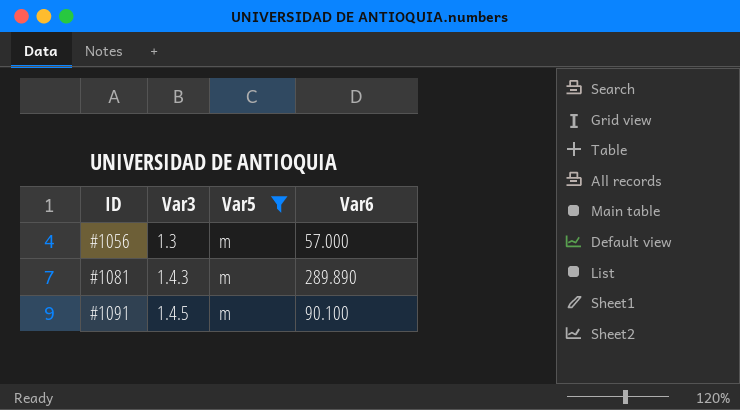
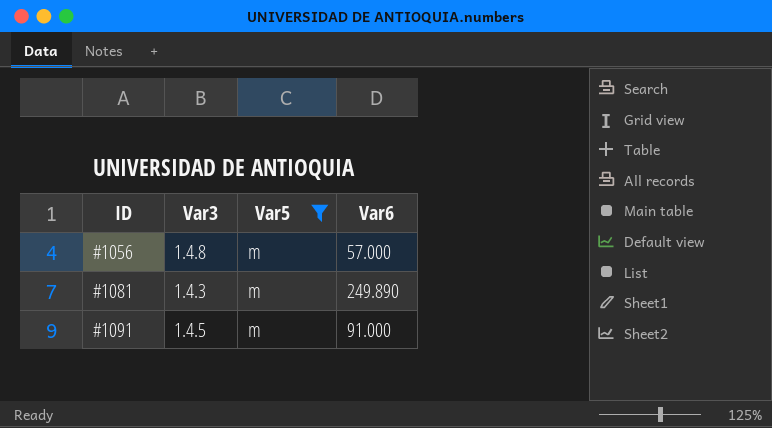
#1056 | Var3: 1.3 -> 1.4.8
#1081 | Var6: 289.890 -> 249.890
#1091 | Var6: 90.100 -> 91.000

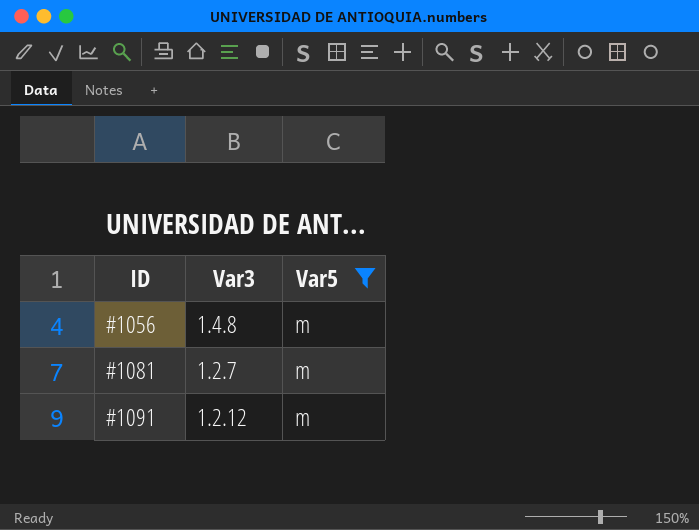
column Var6 | position: 4 -> none
#1081 | Var3: 1.4.3 -> 1.2.7
#1091 | Var3: 1.4.5 -> 1.2.12

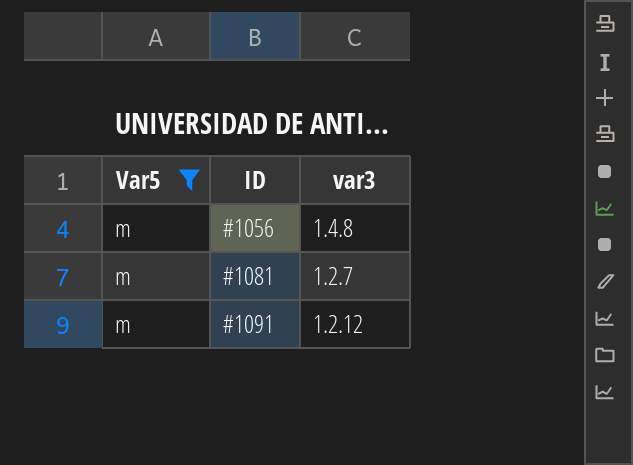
column Var5 | position: 3 -> 1
column name: Var3 -> var3

